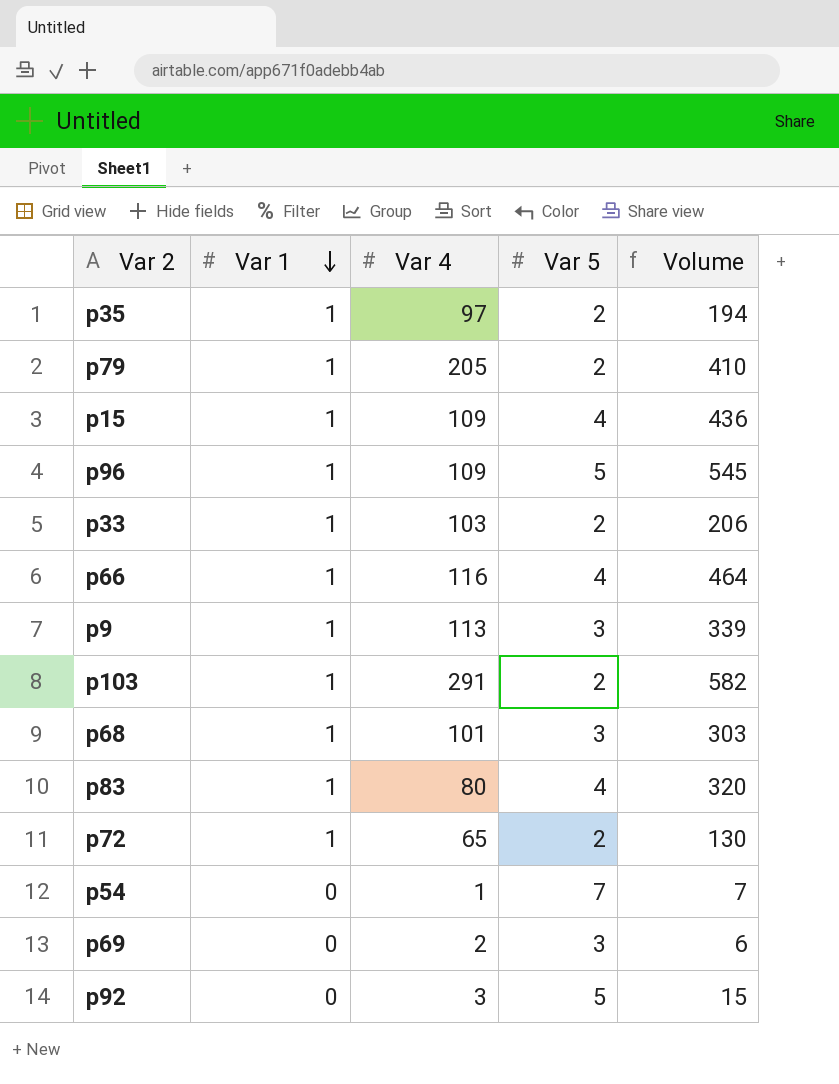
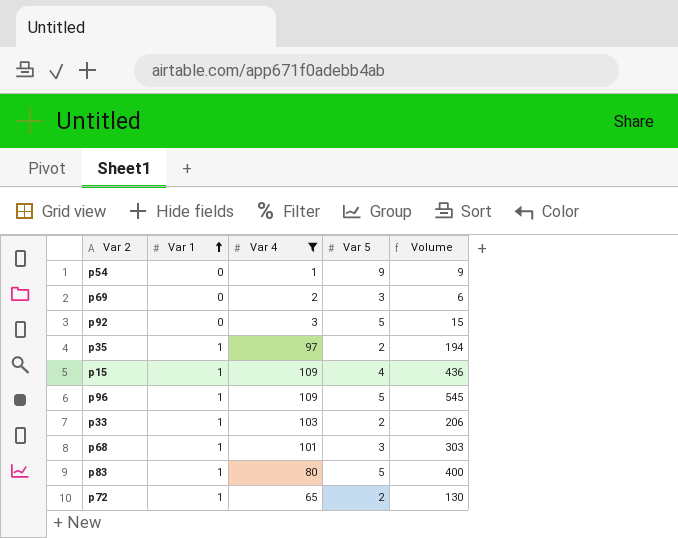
filter: none -> Var 4 <= 109
row order: Var 1 descending -> Var 1 ascending
p54 | Var 5: 7 -> 9
p54 | Volume: 7 -> 9
p83 | Var 5: 4 -> 5
p83 | Volume: 320 -> 400

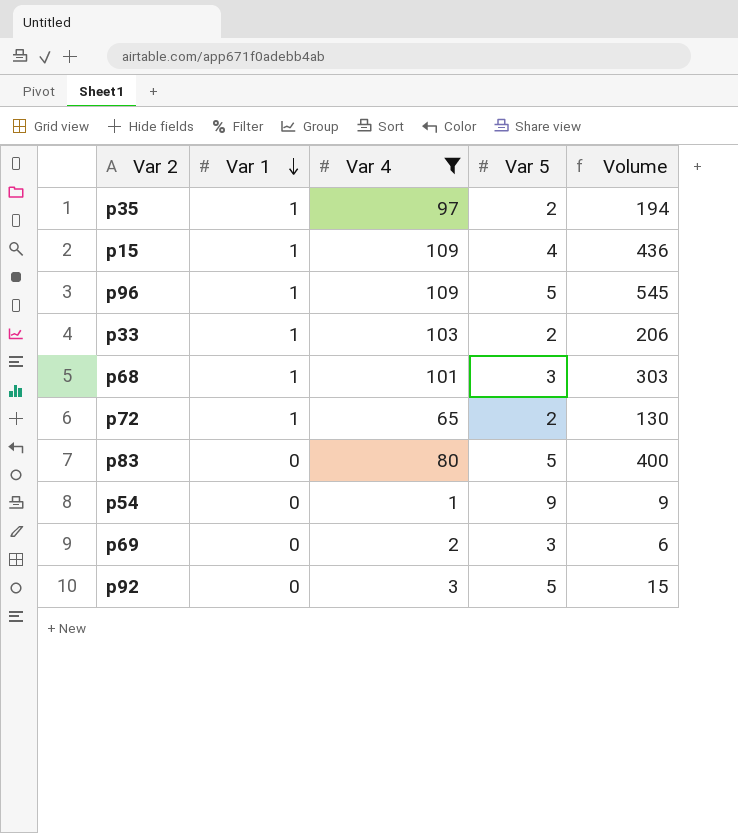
row order: Var 1 ascending -> Var 1 descending
p83 | Var 1: 1 -> 0

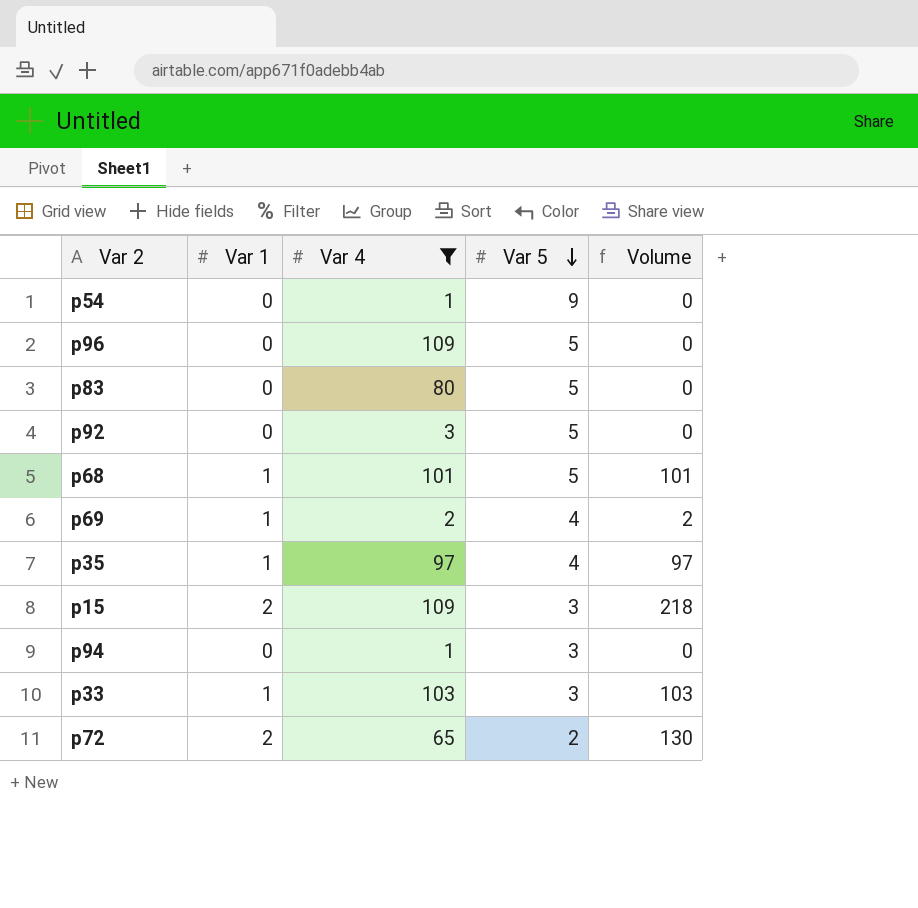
row order: Var 1 descending -> Var 5 descending
column Volume | formula: [Var 4] * [Var 5] -> [Var 1] * [Var 4]
p96 | Var 1: 1 -> 0
p68 | Var 5: 3 -> 5
p69 | Var 1: 0 -> 1
p69 | Var 5: 3 -> 4
p35 | Var 5: 2 -> 4
p15 | Var 1: 1 -> 2
p15 | Var 5: 4 -> 3
row p94: none -> 0 | 1 | 3 | 0
p33 | Var 5: 2 -> 3
p72 | Var 1: 1 -> 2

